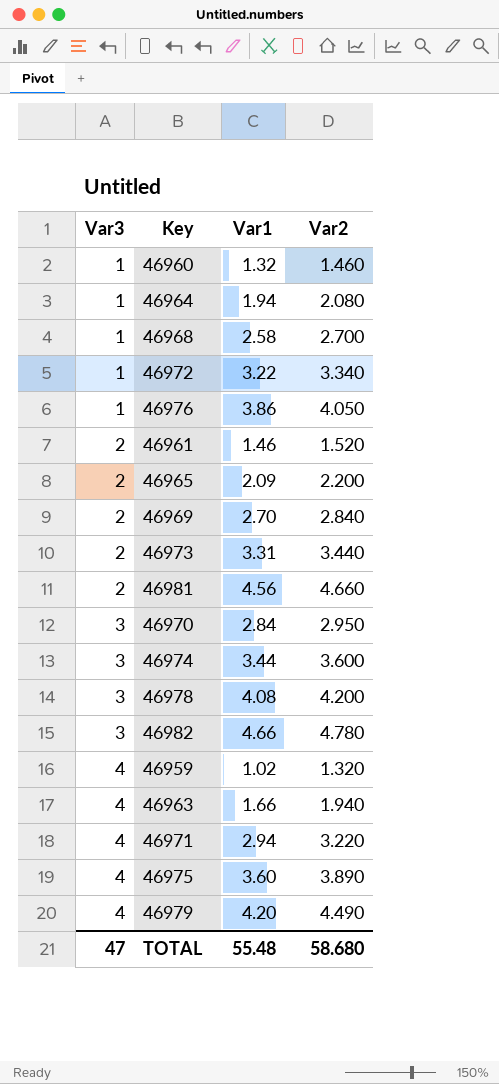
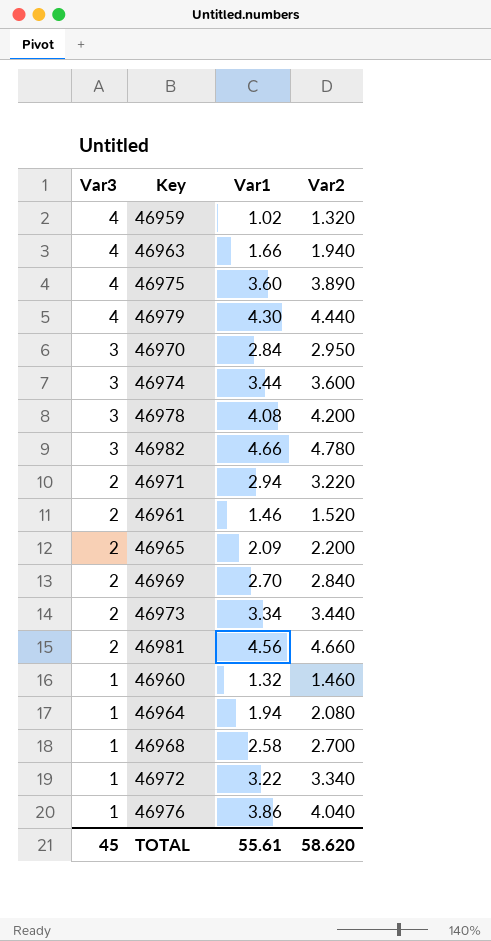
row order: Var3 ascending -> Var3 descending
46979 | Var1: 4.20 -> 4.30
46979 | Var2: 4.490 -> 4.440
46971 | Var3: 4 -> 2
46973 | Var1: 3.31 -> 3.34
46976 | Var2: 4.050 -> 4.040
TOTAL | Var3: 47 -> 45
TOTAL | Var1: 55.48 -> 55.61
TOTAL | Var2: 58.680 -> 58.620

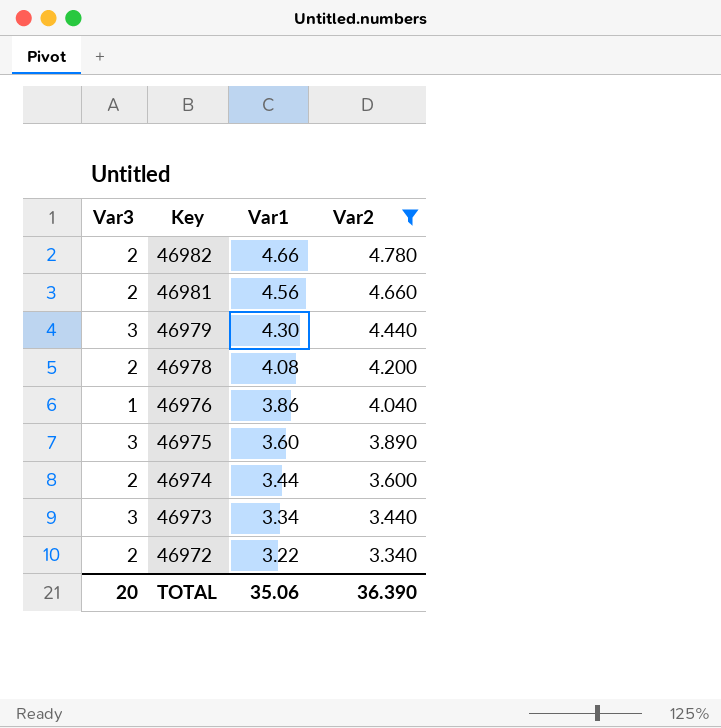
filter: none -> Var2 >= 3.340
row order: Var3 descending -> Key descending
46982 | Var3: 3 -> 2
46979 | Var3: 4 -> 3
46978 | Var3: 3 -> 2
46975 | Var3: 4 -> 3
46974 | Var3: 3 -> 2
46973 | Var3: 2 -> 3
46972 | Var3: 1 -> 2
TOTAL | Var3: 45 -> 20
TOTAL | Var1: 55.61 -> 35.06
TOTAL | Var2: 58.620 -> 36.390

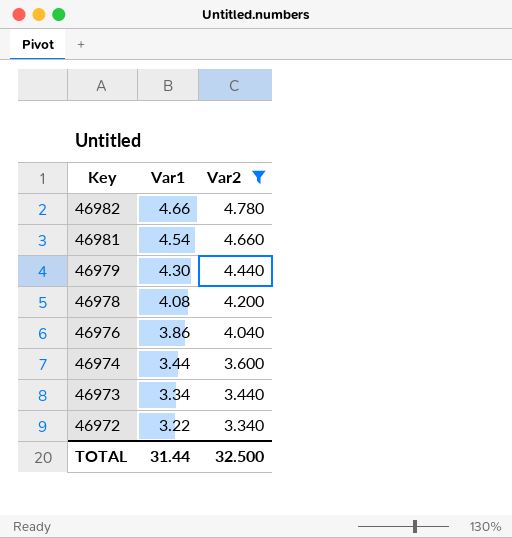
column Var3 | position: 1 -> none
row 46975: 3 | 3.60 | 3.890 -> none
46981 | Var1: 4.56 -> 4.54
TOTAL | Var1: 35.06 -> 31.44
TOTAL | Var2: 36.390 -> 32.500

